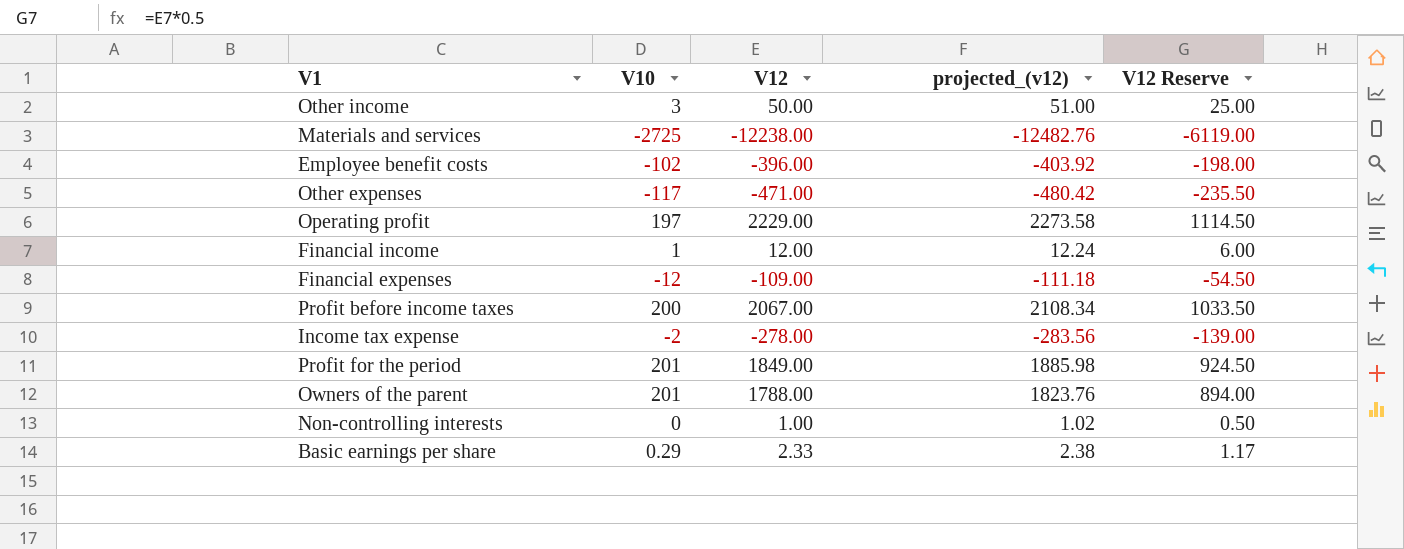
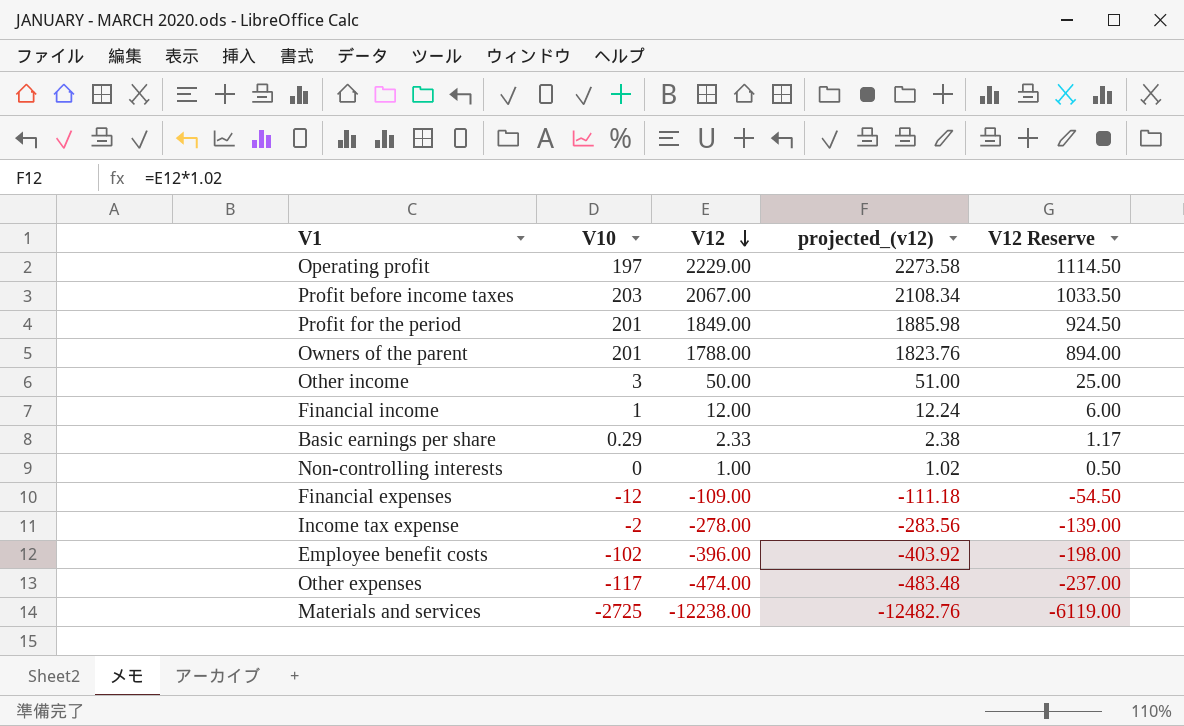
row order: none -> V12 descending
Profit before income taxes | V10: 200 -> 203
Other expenses | V12: -471.00 -> -474.00
Other expenses | projected_(v12): -480.42 -> -483.48
Other expenses | V12 Reserve: -235.50 -> -237.00

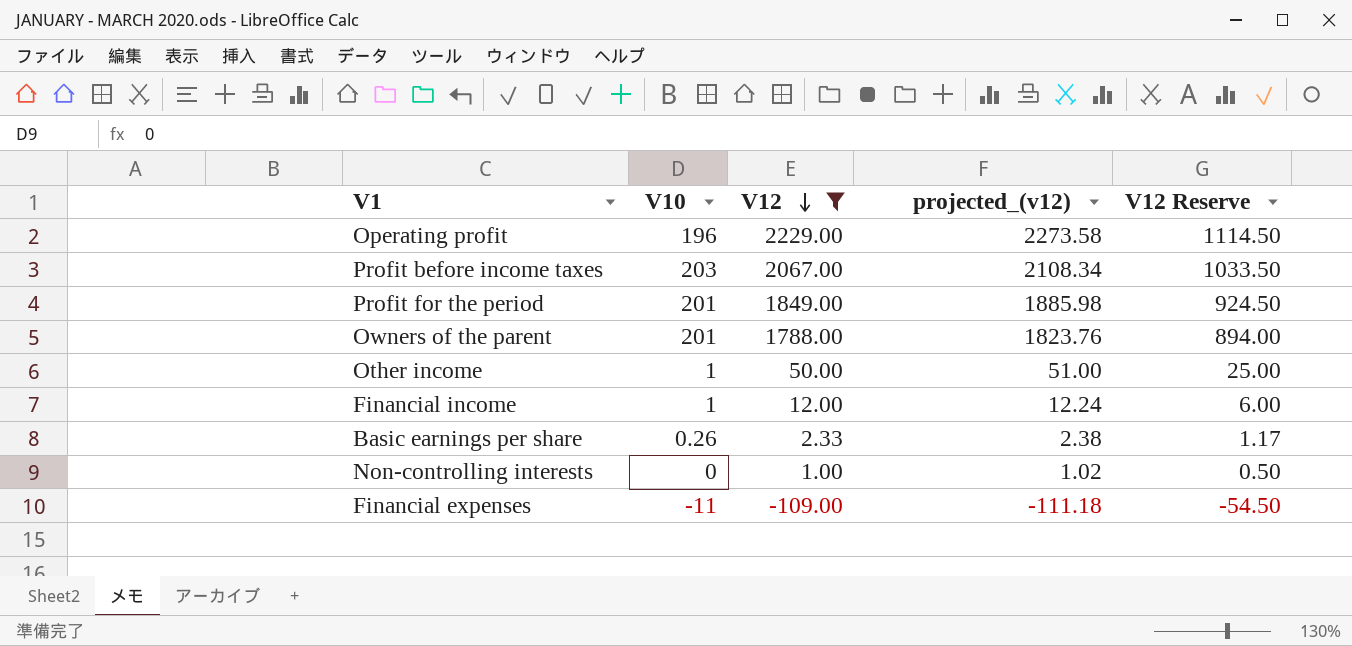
filter: none -> V12 >= -109.00
Operating profit | V10: 197 -> 196
Other income | V10: 3 -> 1
Basic earnings per share | V10: 0.29 -> 0.26
Financial expenses | V10: -12 -> -11

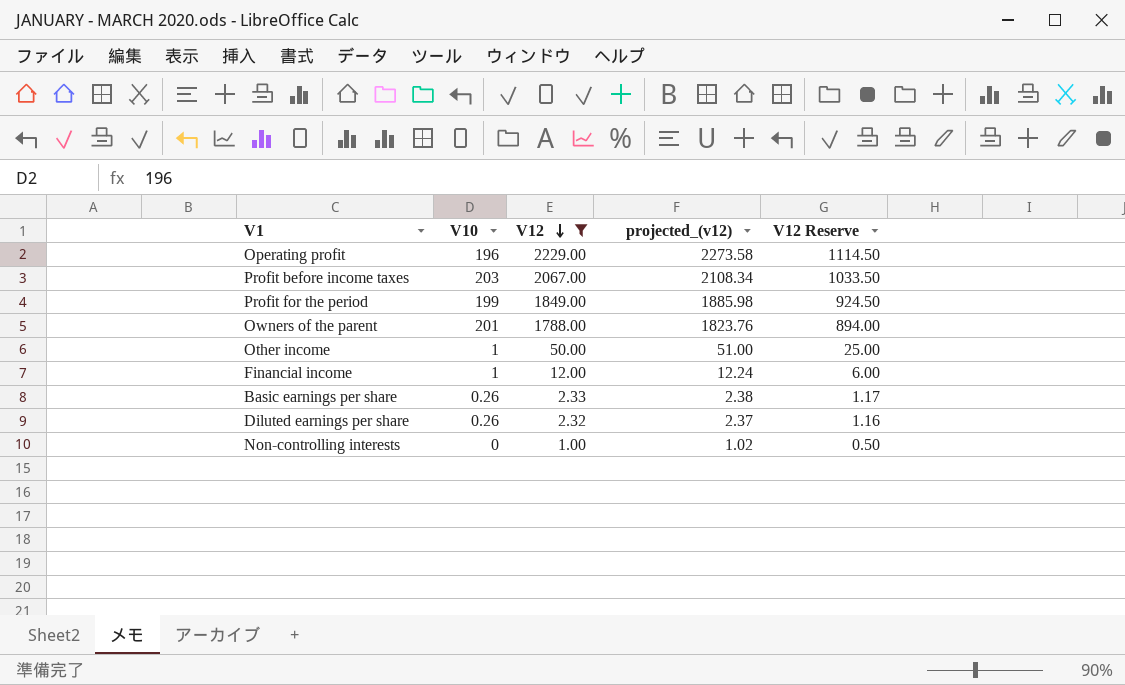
row Financial expenses: -11 | -109.00 | -111.18 | -54.50 -> none
Profit for the period | V10: 201 -> 199
row Diluted earnings per share: none -> 0.26 | 2.32 | 2.37 | 1.16

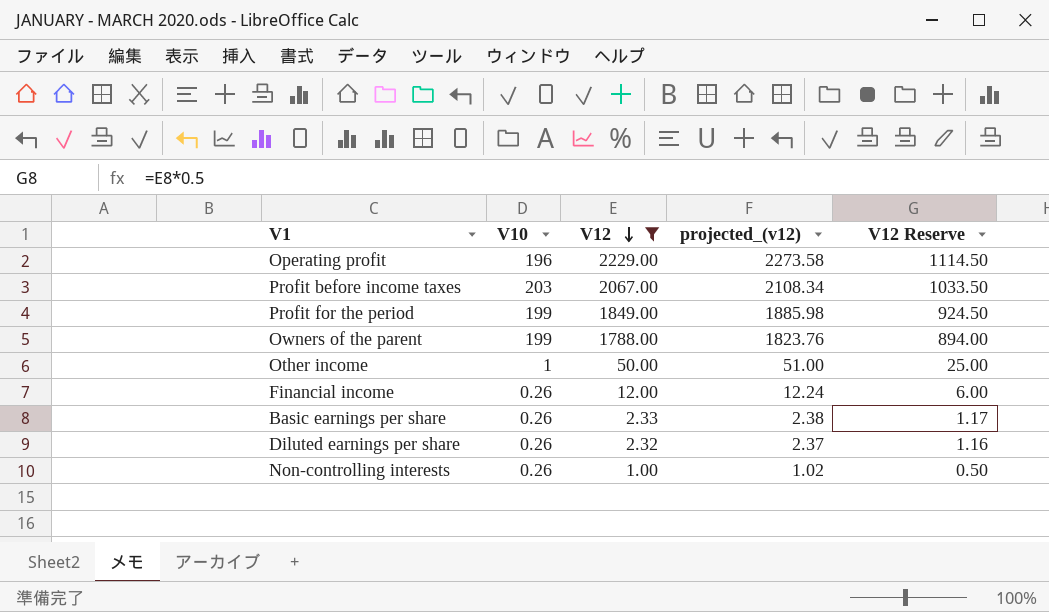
Owners of the parent | V10: 201 -> 199
Financial income | V10: 1 -> 0.26
Non-controlling interests | V10: 0 -> 0.26

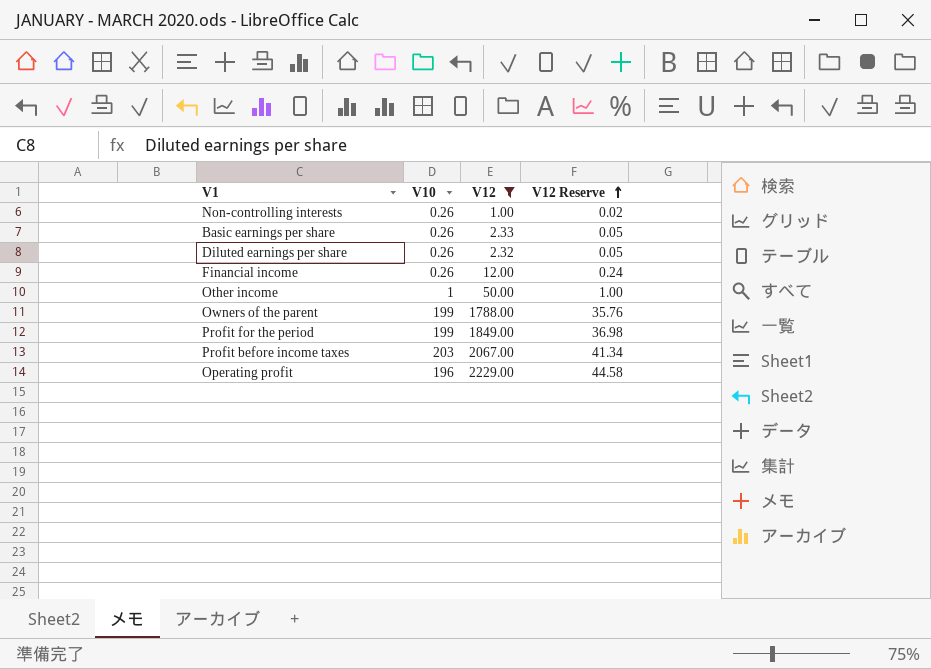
row order: V12 descending -> V12 Reserve ascending
column projected_(v12) | formula: [V12] * 1.02 -> none
column V12 Reserve | formula: [V12] * 0.5 -> [V12] * 0.02

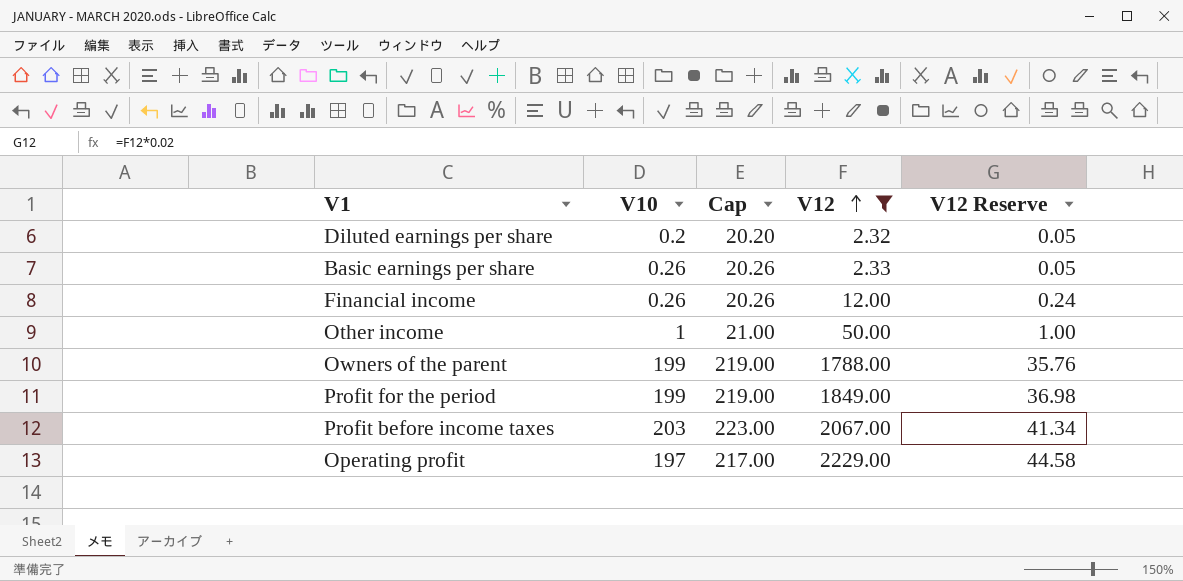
row order: V12 Reserve ascending -> V12 ascending
column Cap | formula: none -> [V10] + 20
row Non-controlling interests: 0.26 | 1.00 | 0.02 -> none
Diluted earnings per share | V10: 0.26 -> 0.2
Operating profit | V10: 196 -> 197

